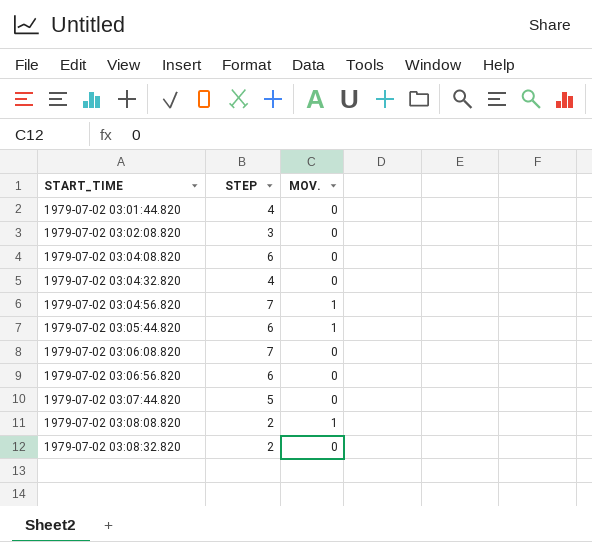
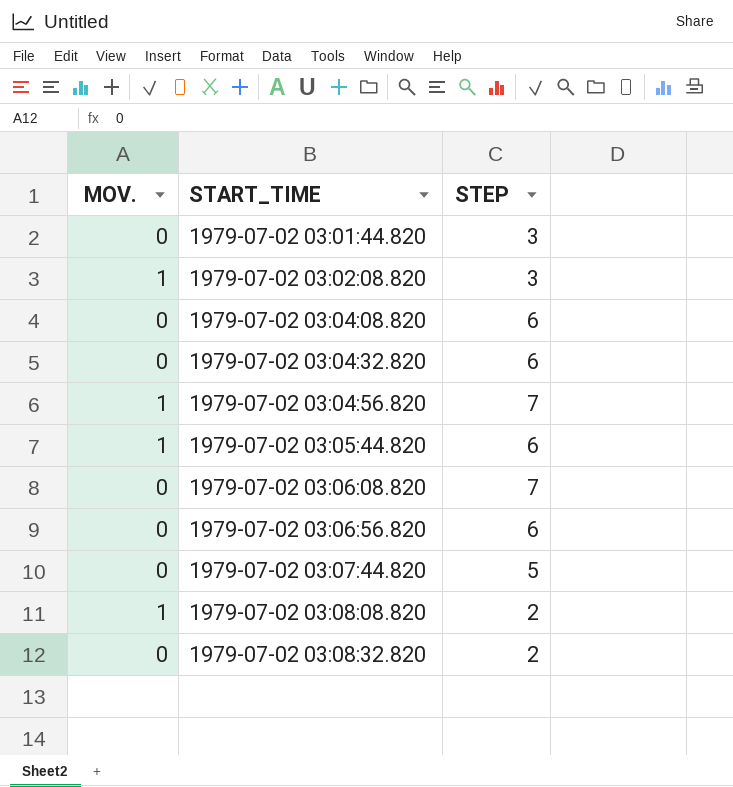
column MOV. | position: 3 -> 1
1979-07-02 03:01:44.820 | STEP: 4 -> 3
1979-07-02 03:02:08.820 | MOV.: 0 -> 1
1979-07-02 03:04:32.820 | STEP: 4 -> 6

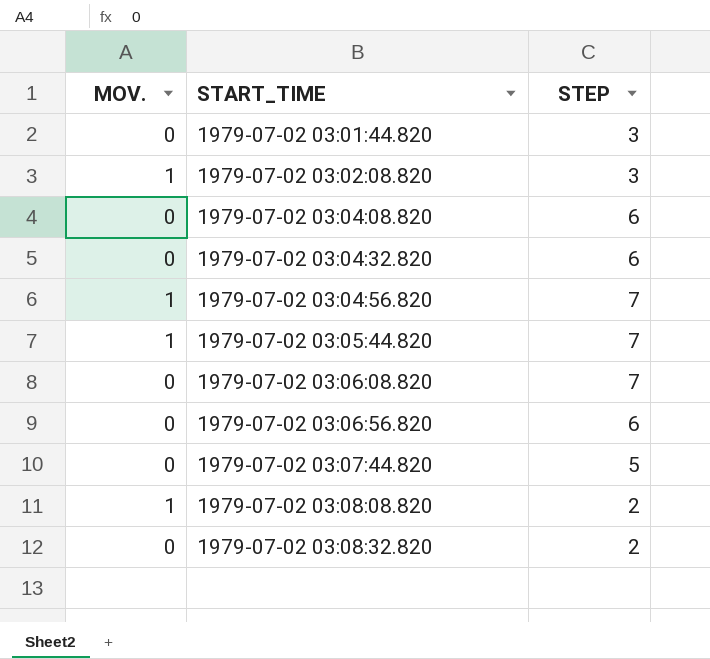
1979-07-02 03:05:44.820 | STEP: 6 -> 7

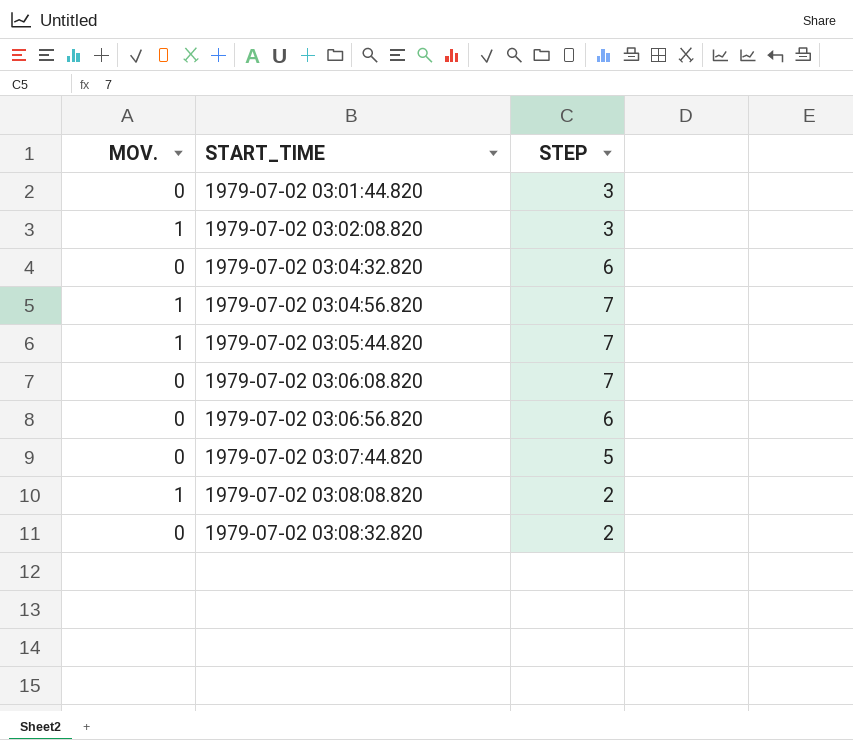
row 1979-07-02 03:04:08.820: 0 | 6 -> none

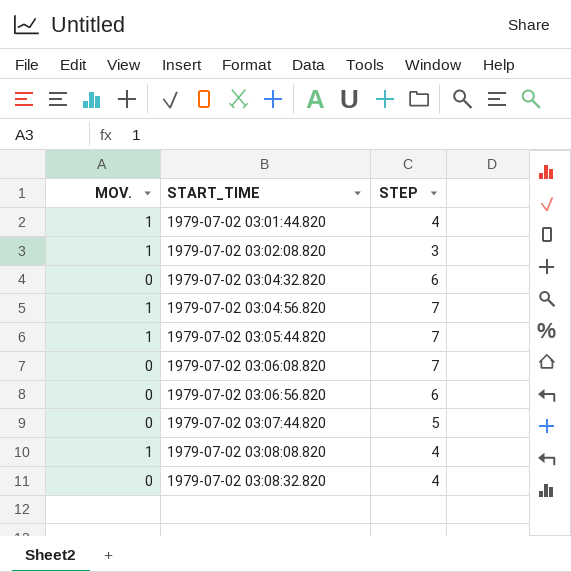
1979-07-02 03:01:44.820 | MOV.: 0 -> 1
1979-07-02 03:01:44.820 | STEP: 3 -> 4
1979-07-02 03:08:08.820 | STEP: 2 -> 4
1979-07-02 03:08:32.820 | STEP: 2 -> 4

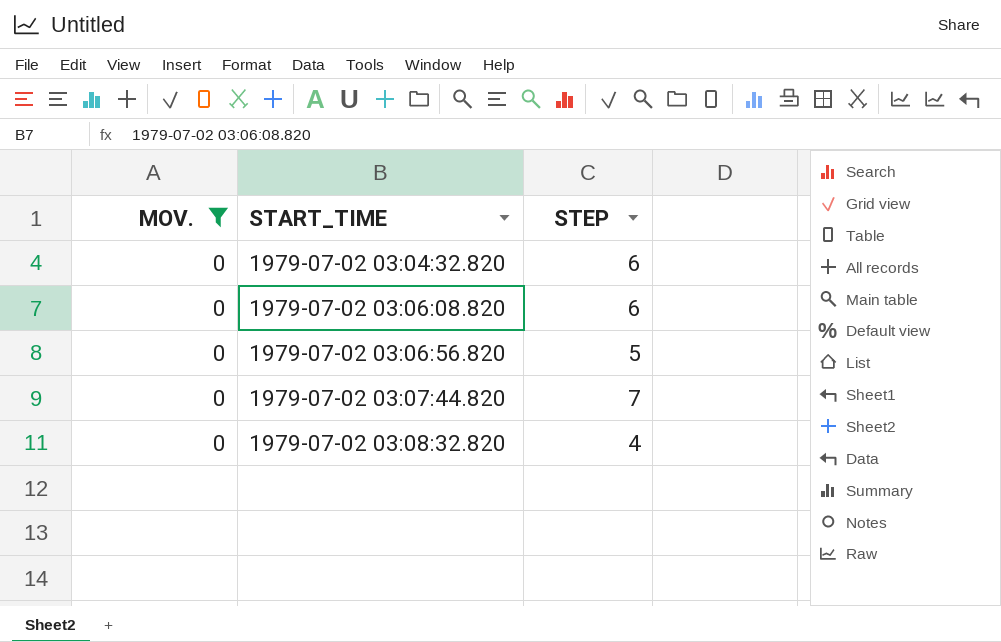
filter: none -> MOV. = 0
1979-07-02 03:06:08.820 | STEP: 7 -> 6
1979-07-02 03:06:56.820 | STEP: 6 -> 5
1979-07-02 03:07:44.820 | STEP: 5 -> 7

